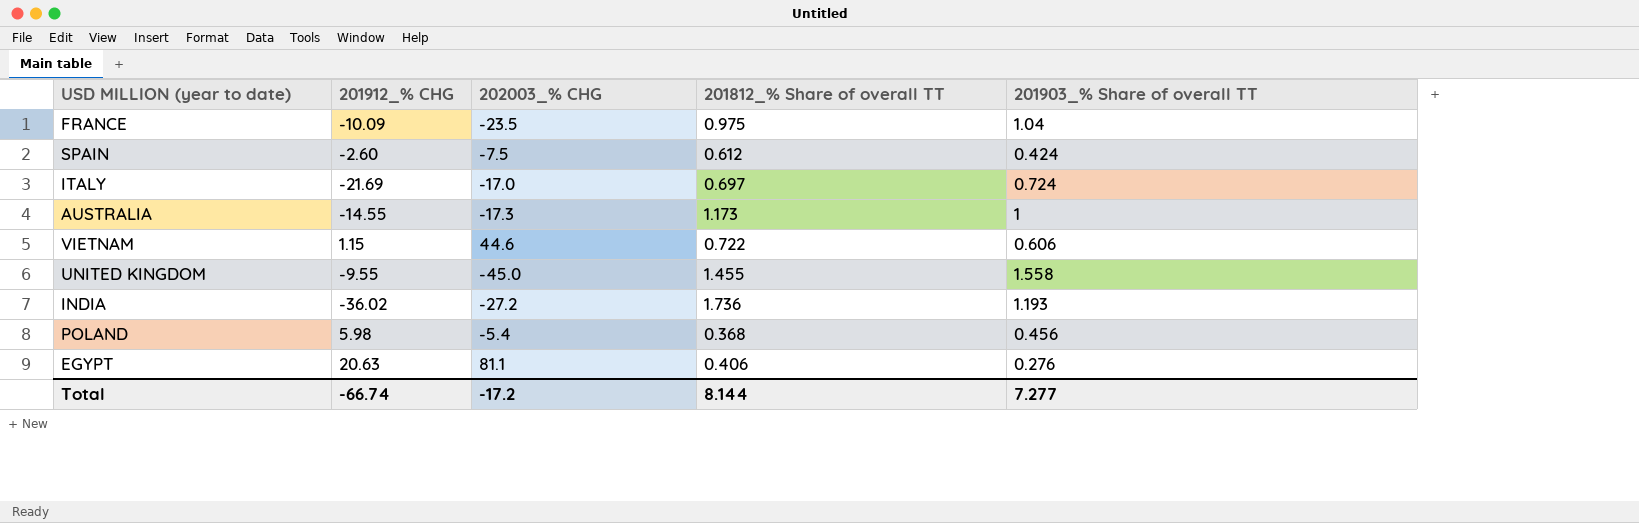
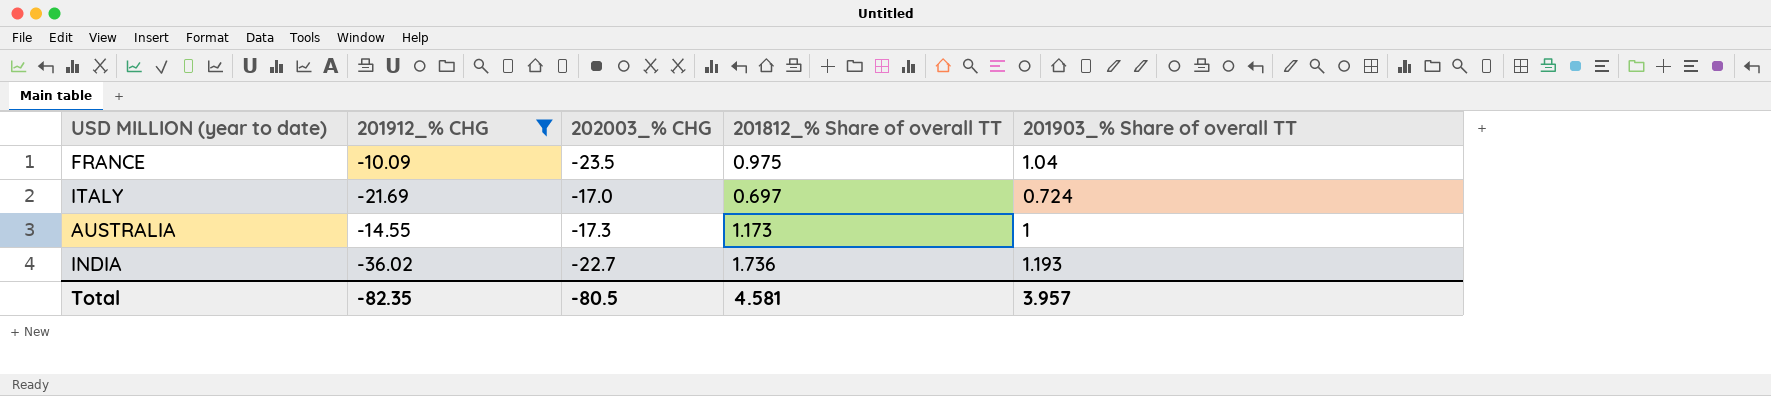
filter: none -> 201912_% CHG <= -10.09
INDIA | 202003_% CHG: -27.2 -> -22.7
Total | 201912_% CHG: -66.74 -> -82.35
Total | 202003_% CHG: -17.2 -> -80.5
Total | 201812_% Share of overall TT: 8.144 -> 4.581
Total | 201903_% Share of overall TT: 7.277 -> 3.957

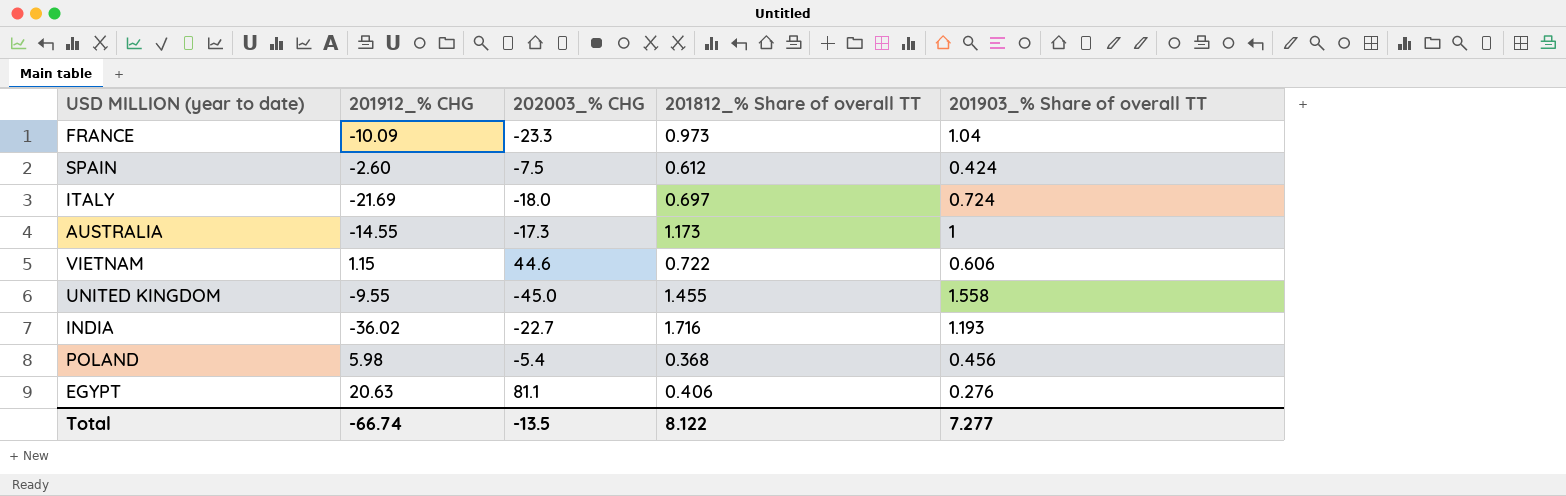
filter: 201912_% CHG <= -10.09 -> none
FRANCE | 202003_% CHG: -23.5 -> -23.3
FRANCE | 201812_% Share of overall TT: 0.975 -> 0.973
ITALY | 202003_% CHG: -17.0 -> -18.0
INDIA | 201812_% Share of overall TT: 1.736 -> 1.716
Total | 201912_% CHG: -82.35 -> -66.74
Total | 202003_% CHG: -80.5 -> -13.5
Total | 201812_% Share of overall TT: 4.581 -> 8.122
Total | 201903_% Share of overall TT: 3.957 -> 7.277

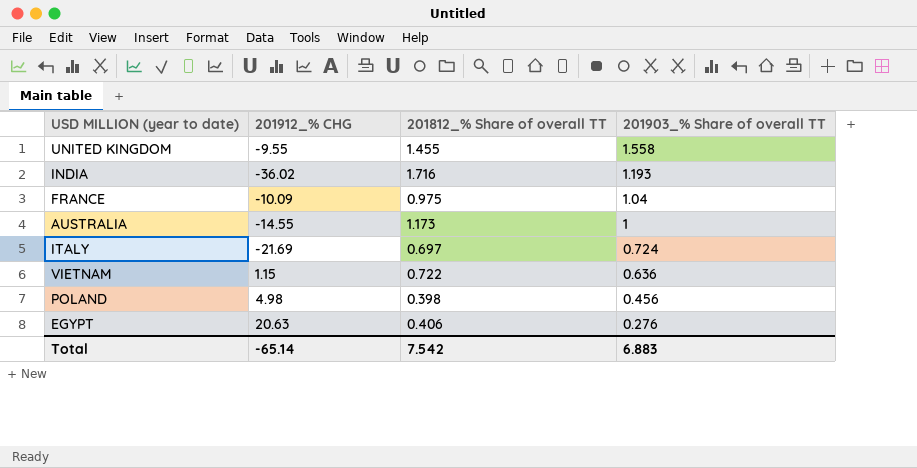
row order: none -> 201903_% Share of overall TT descending
column 202003_% CHG | position: 3 -> none
row SPAIN: -2.60 | -7.5 | 0.612 | 0.424 -> none
FRANCE | 201812_% Share of overall TT: 0.973 -> 0.975
VIETNAM | 201903_% Share of overall TT: 0.606 -> 0.636
POLAND | 201912_% CHG: 5.98 -> 4.98
POLAND | 201812_% Share of overall TT: 0.368 -> 0.398
Total | 201912_% CHG: -66.74 -> -65.14
Total | 201812_% Share of overall TT: 8.122 -> 7.542
Total | 201903_% Share of overall TT: 7.277 -> 6.883

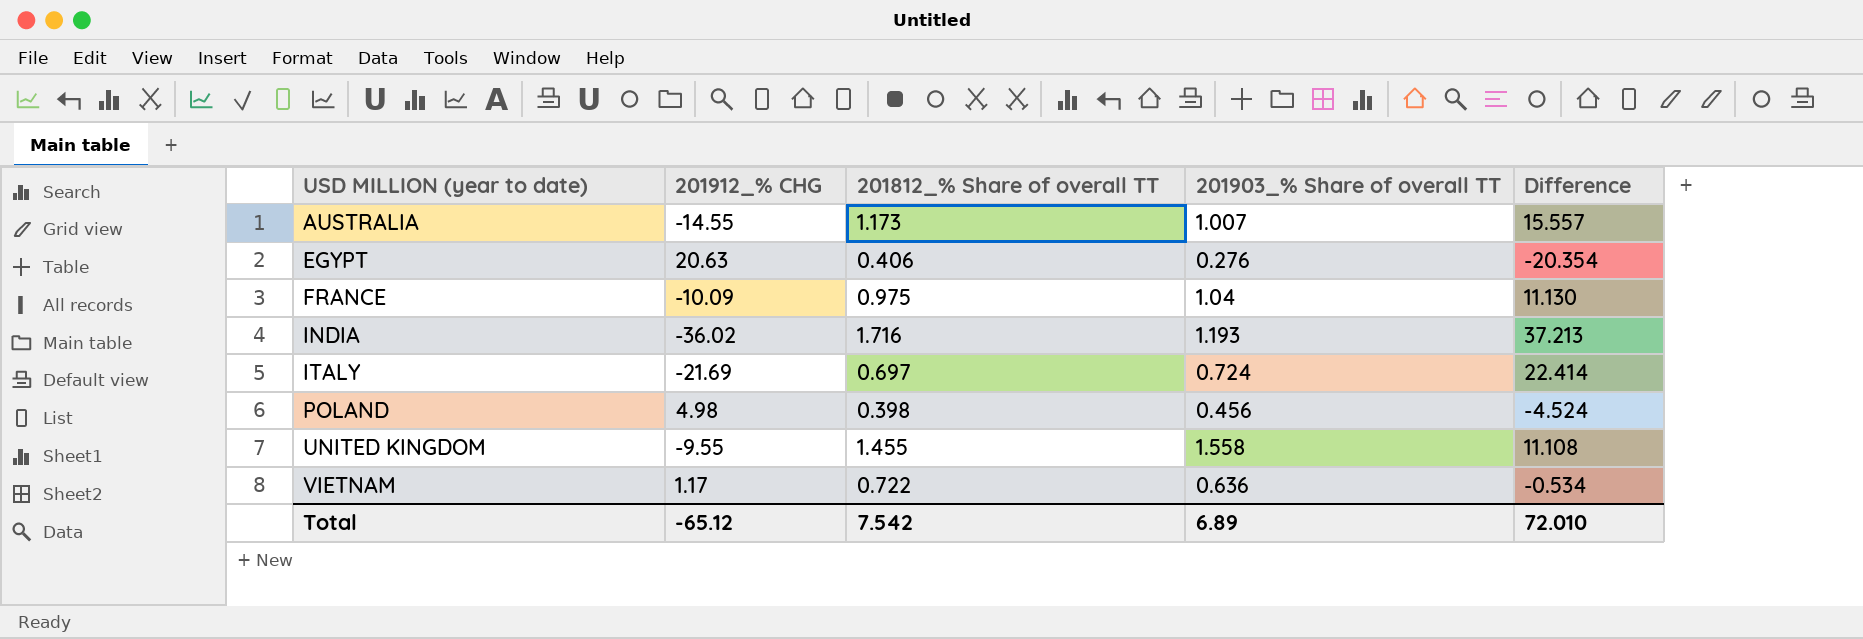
row order: 201903_% Share of overall TT descending -> USD MILLION (year to date) ascending
column Difference | formula: none -> [201903_% Share of overall TT] - [201912_% CHG]
AUSTRALIA | 201903_% Share of overall TT: 1 -> 1.007
VIETNAM | 201912_% CHG: 1.15 -> 1.17
Total | 201912_% CHG: -65.14 -> -65.12
Total | 201903_% Share of overall TT: 6.883 -> 6.89

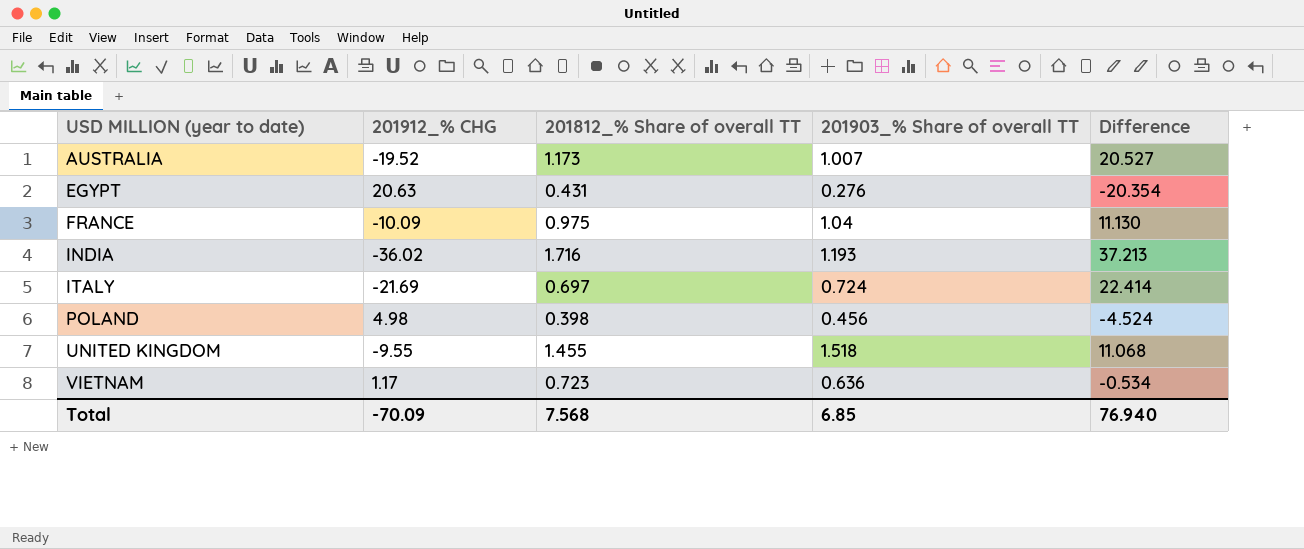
AUSTRALIA | 201912_% CHG: -14.55 -> -19.52
AUSTRALIA | Difference: 15.557 -> 20.527
EGYPT | 201812_% Share of overall TT: 0.406 -> 0.431
UNITED KINGDOM | 201903_% Share of overall TT: 1.558 -> 1.518
UNITED KINGDOM | Difference: 11.108 -> 11.068
VIETNAM | 201812_% Share of overall TT: 0.722 -> 0.723
Total | 201912_% CHG: -65.12 -> -70.09
Total | 201812_% Share of overall TT: 7.542 -> 7.568
Total | 201903_% Share of overall TT: 6.89 -> 6.85
Total | Difference: 72.010 -> 76.940

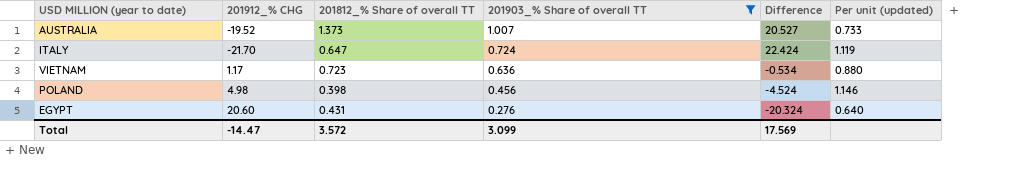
filter: none -> 201903_% Share of overall TT <= 1.007
row order: USD MILLION (year to date) ascending -> 201903_% Share of overall TT descending
column Per unit (updated) | formula: none -> [201903_% Share of overall TT] / [201812_% Share of overall TT]
AUSTRALIA | 201812_% Share of overall TT: 1.173 -> 1.373
ITALY | 201912_% CHG: -21.69 -> -21.70
ITALY | 201812_% Share of overall TT: 0.697 -> 0.647
ITALY | Difference: 22.414 -> 22.424
EGYPT | 201912_% CHG: 20.63 -> 20.60
EGYPT | Difference: -20.354 -> -20.324
Total | 201912_% CHG: -70.09 -> -14.47
Total | 201812_% Share of overall TT: 7.568 -> 3.572
Total | 201903_% Share of overall TT: 6.85 -> 3.099
Total | Difference: 76.940 -> 17.569

